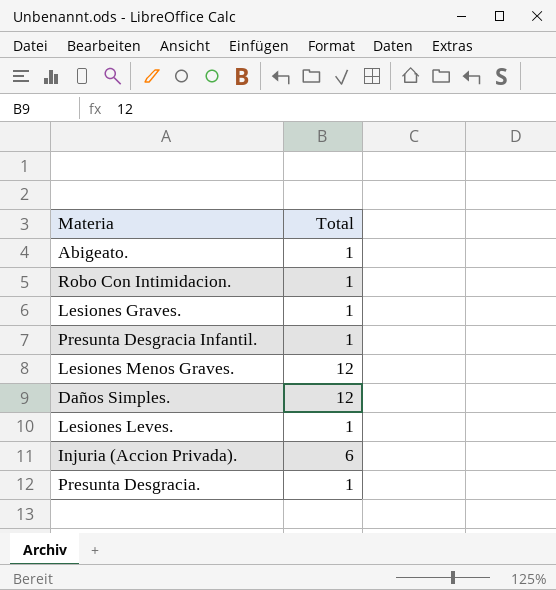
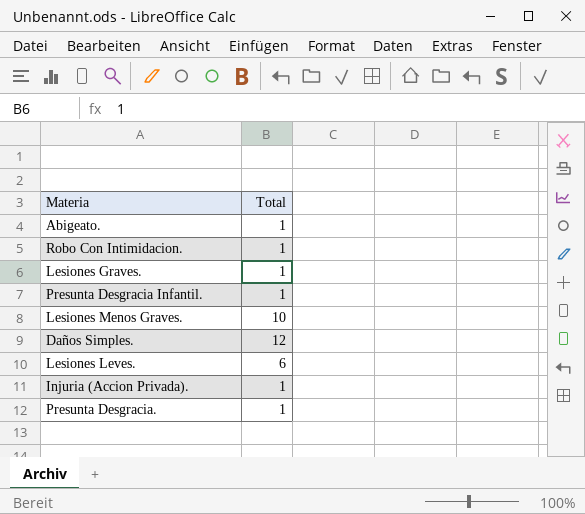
Lesiones Menos Graves. | Total: 12 -> 10
Lesiones Leves. | Total: 1 -> 6
Injuria (Accion Privada). | Total: 6 -> 1

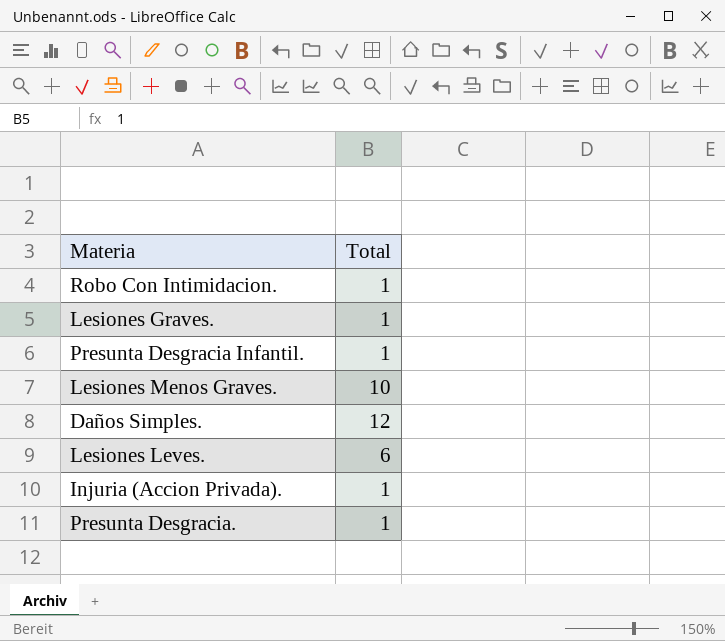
row Abigeato.: 1 -> none

